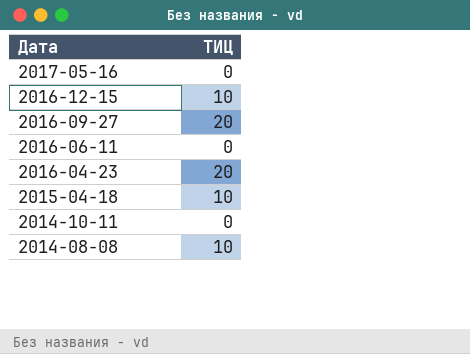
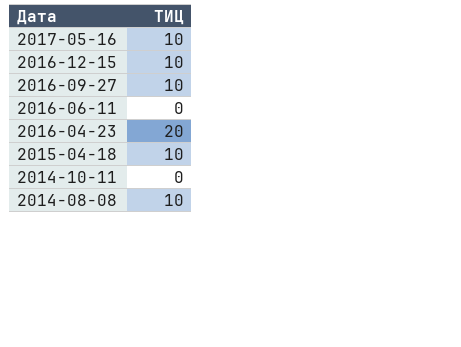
2017-05-16 | ТИЦ: 0 -> 10
2016-09-27 | ТИЦ: 20 -> 10

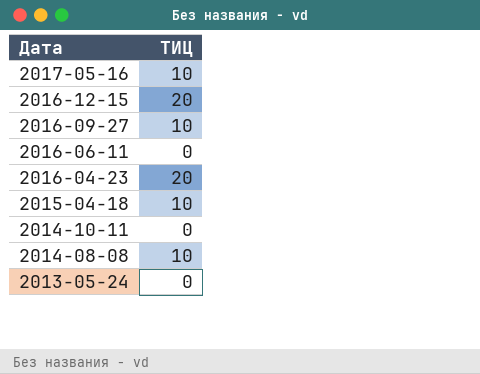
2016-12-15 | ТИЦ: 10 -> 20
row 2013-05-24: none -> 0

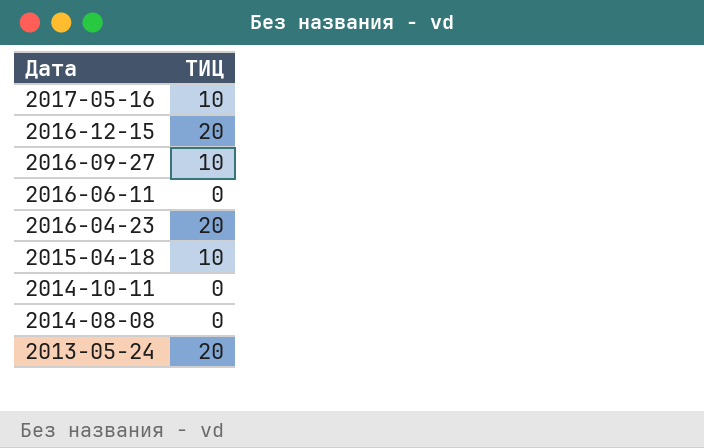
2014-08-08 | ТИЦ: 10 -> 0
2013-05-24 | ТИЦ: 0 -> 20

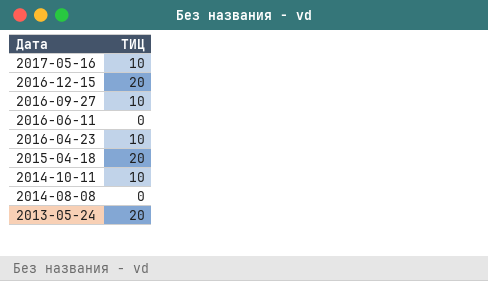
2016-04-23 | ТИЦ: 20 -> 10
2015-04-18 | ТИЦ: 10 -> 20
2014-10-11 | ТИЦ: 0 -> 10

